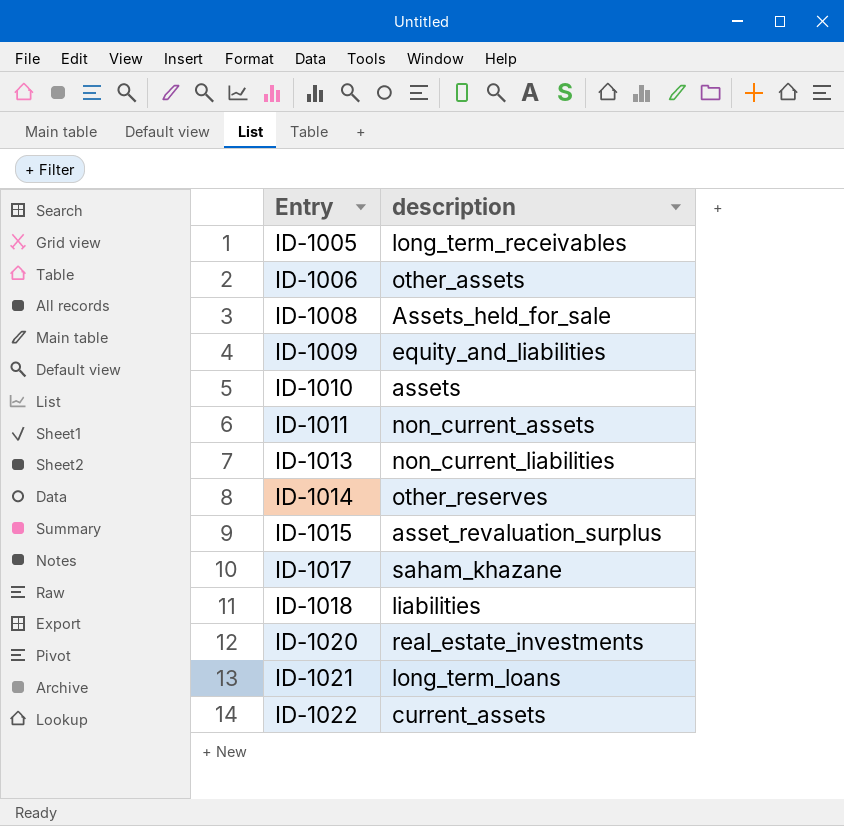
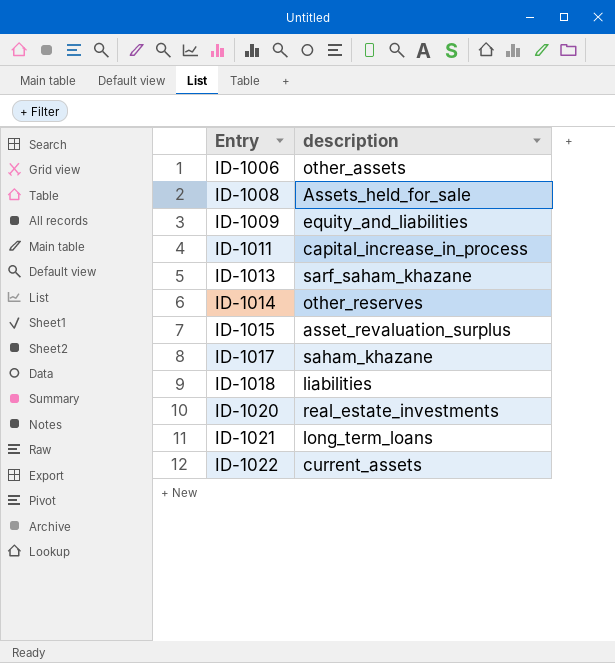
row ID-1005: long_term_receivables -> none
row ID-1010: assets -> none
ID-1011 | description: non_current_assets -> capital_increase_in_process
ID-1013 | description: non_current_liabilities -> sarf_saham_khazane

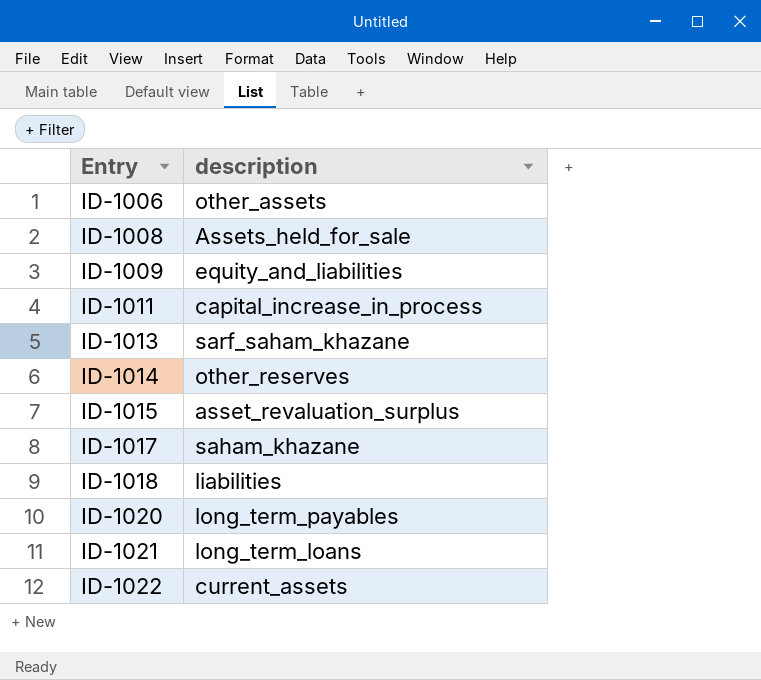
ID-1020 | description: real_estate_investments -> long_term_payables

